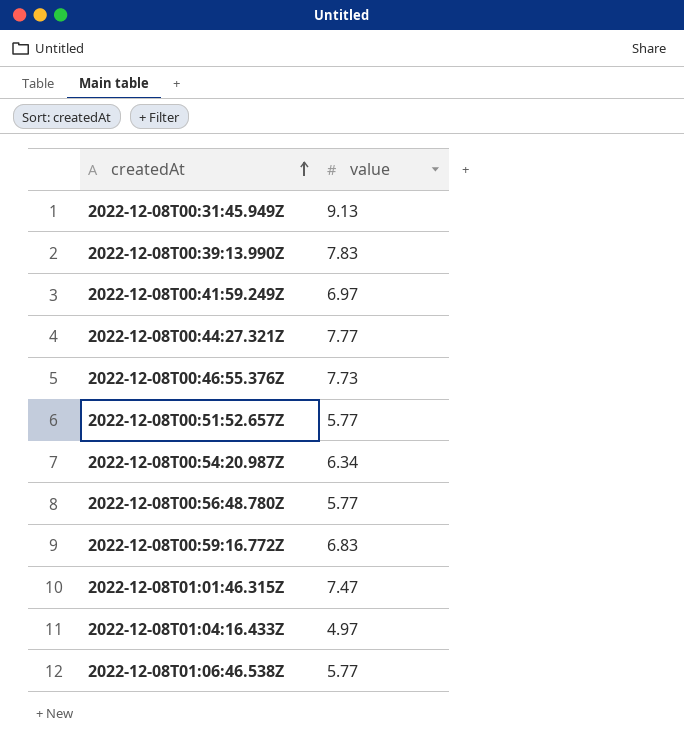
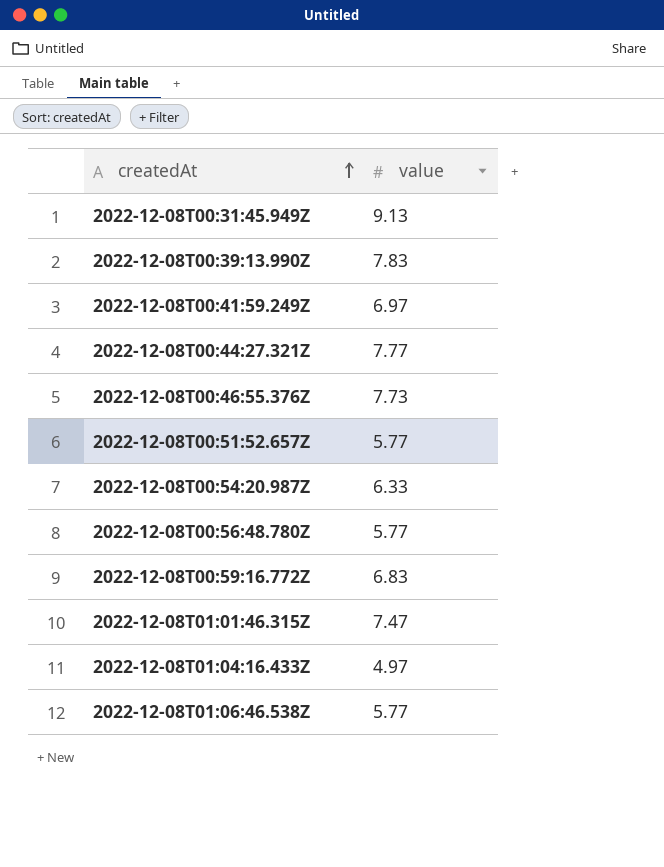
2022-12-08T00:54:20.987Z | value: 6.34 -> 6.33

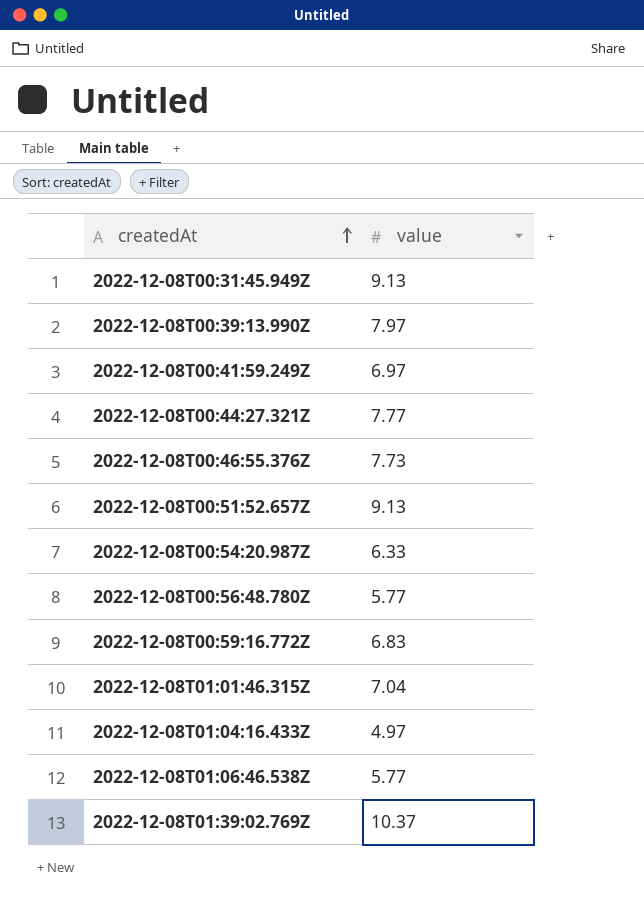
2022-12-08T00:39:13.990Z | value: 7.83 -> 7.97
2022-12-08T00:51:52.657Z | value: 5.77 -> 9.13
2022-12-08T01:01:46.315Z | value: 7.47 -> 7.04
row 2022-12-08T01:39:02.769Z: none -> 10.37

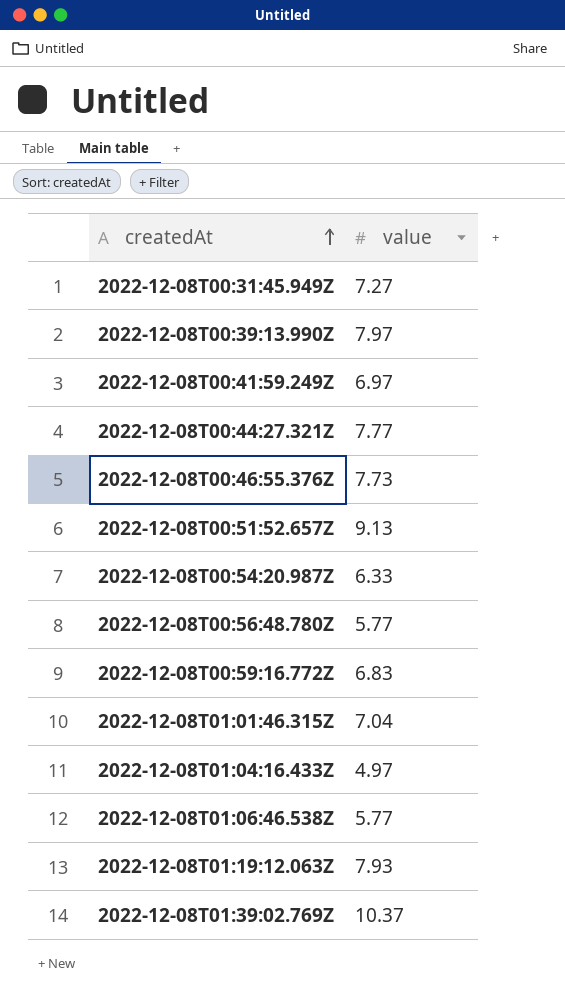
2022-12-08T00:31:45.949Z | value: 9.13 -> 7.27
row 2022-12-08T01:19:12.063Z: none -> 7.93

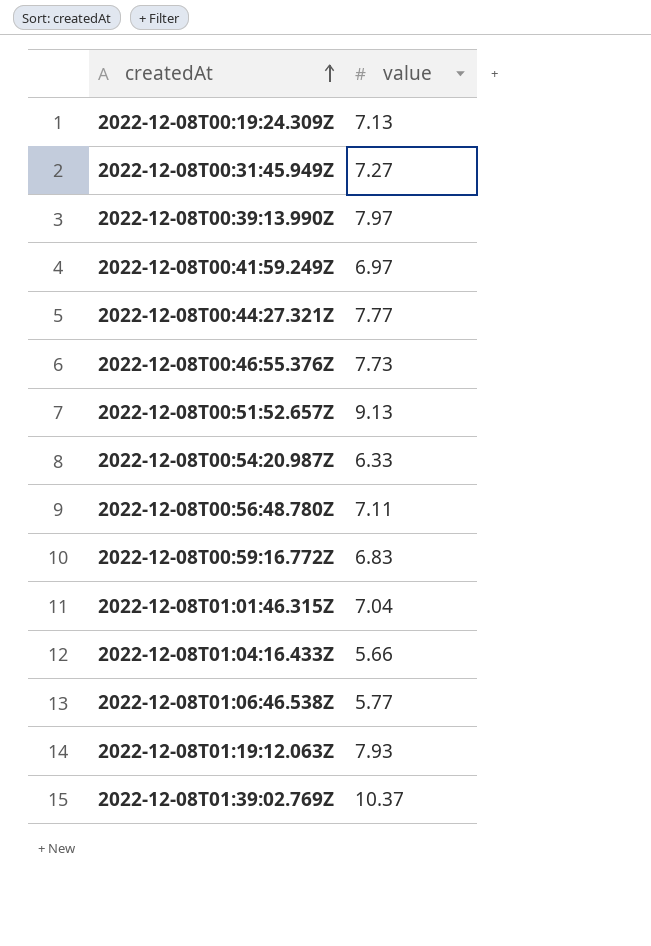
row 2022-12-08T00:19:24.309Z: none -> 7.13
2022-12-08T00:56:48.780Z | value: 5.77 -> 7.11
2022-12-08T01:04:16.433Z | value: 4.97 -> 5.66

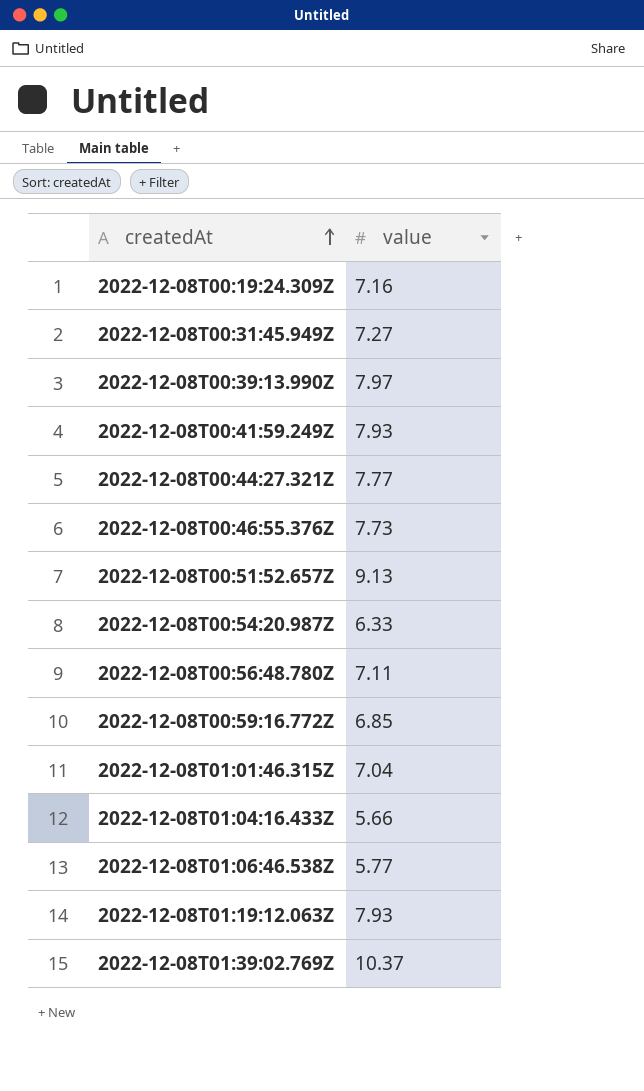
2022-12-08T00:19:24.309Z | value: 7.13 -> 7.16
2022-12-08T00:41:59.249Z | value: 6.97 -> 7.93
2022-12-08T00:59:16.772Z | value: 6.83 -> 6.85

